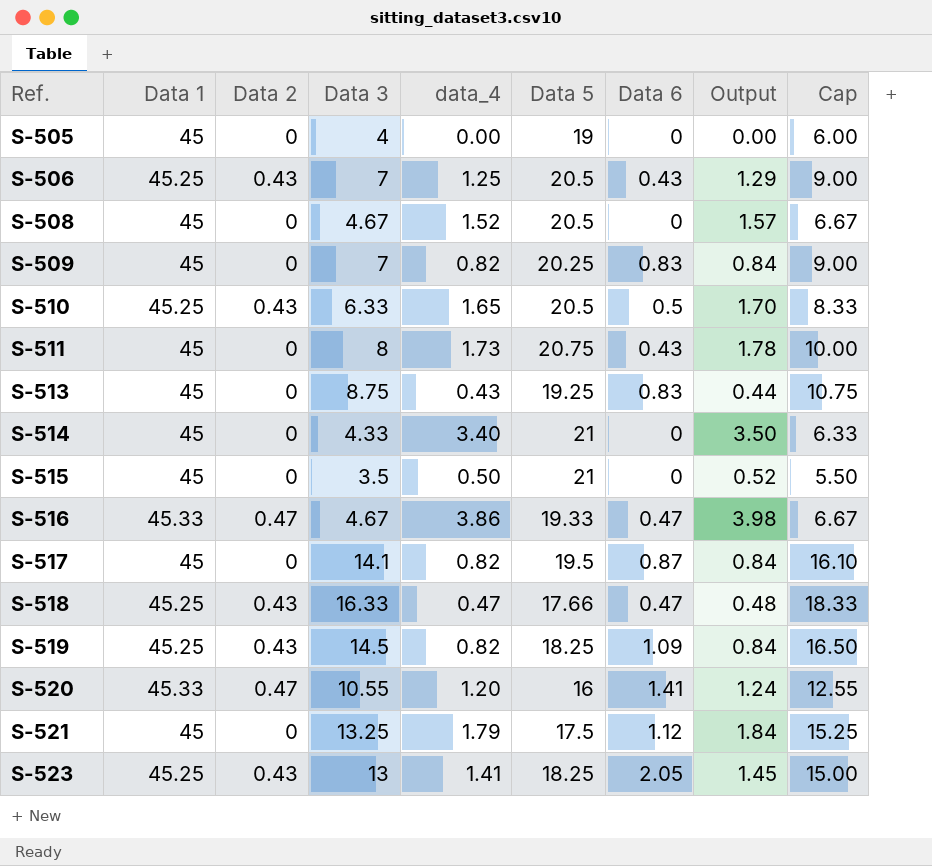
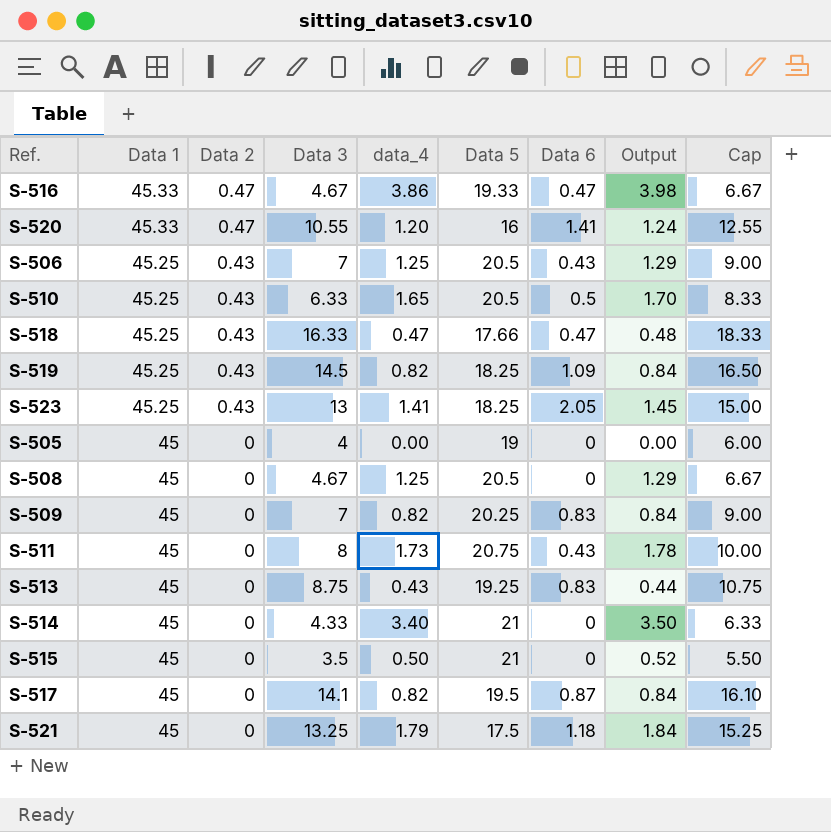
row order: Ref. ascending -> Data 1 descending
S-508 | data_4: 1.52 -> 1.25
S-508 | Output: 1.57 -> 1.29
S-521 | Data 6: 1.12 -> 1.18

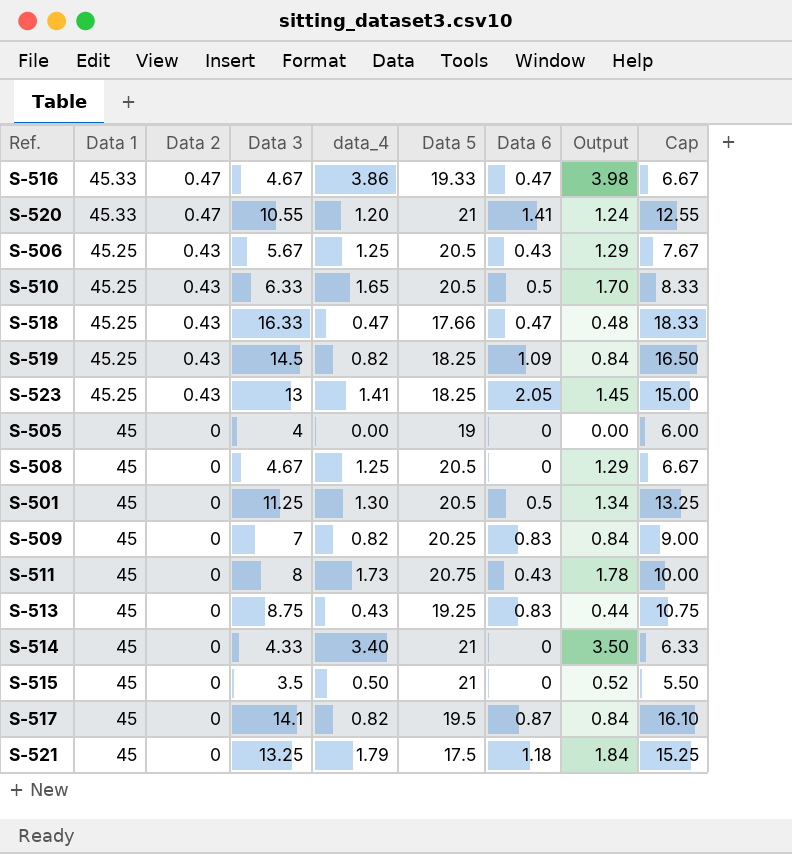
S-520 | Data 5: 16 -> 21
S-506 | Data 3: 7 -> 5.67
S-506 | Cap: 9.00 -> 7.67
row S-501: none -> 45 | 0 | 11.25 | 1.30 | 20.5 | 0.5 | 1.34 | 13.25

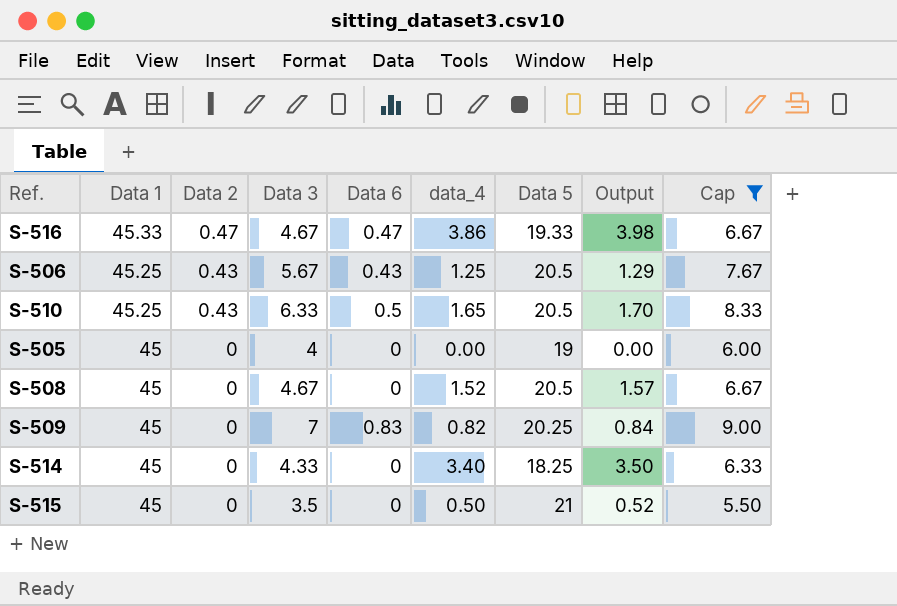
filter: none -> Cap <= 9.00
column Data 6 | position: 7 -> 5
S-508 | data_4: 1.25 -> 1.52
S-508 | Output: 1.29 -> 1.57
S-514 | Data 5: 21 -> 18.25

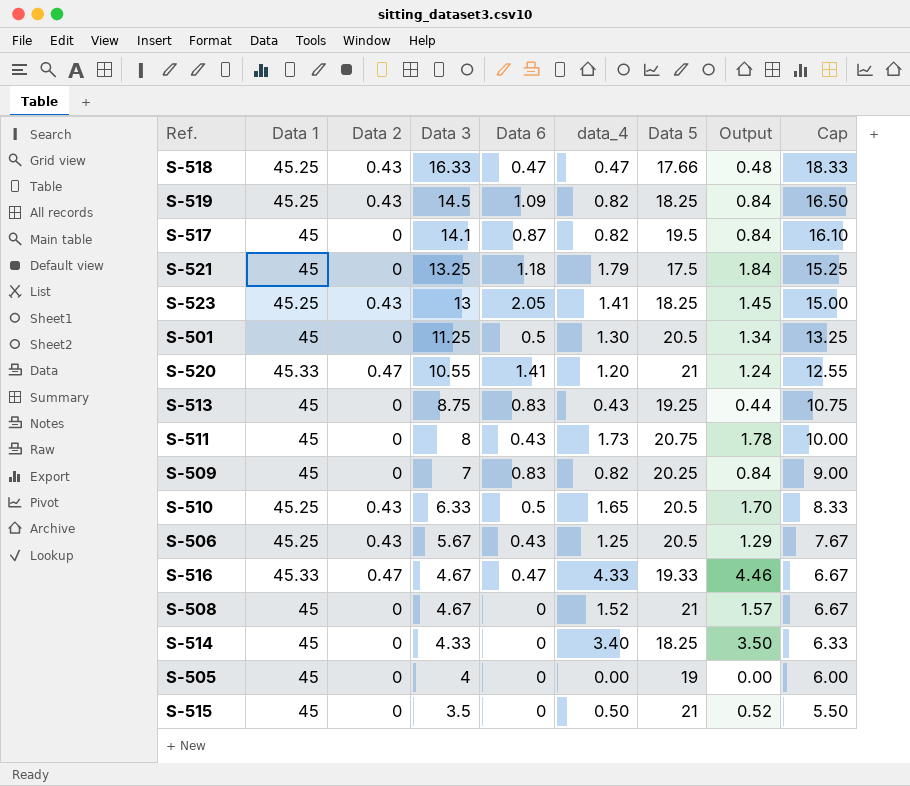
filter: Cap <= 9.00 -> none
row order: Data 1 descending -> Data 3 descending
S-516 | data_4: 3.86 -> 4.33
S-516 | Output: 3.98 -> 4.46
S-508 | Data 5: 20.5 -> 21

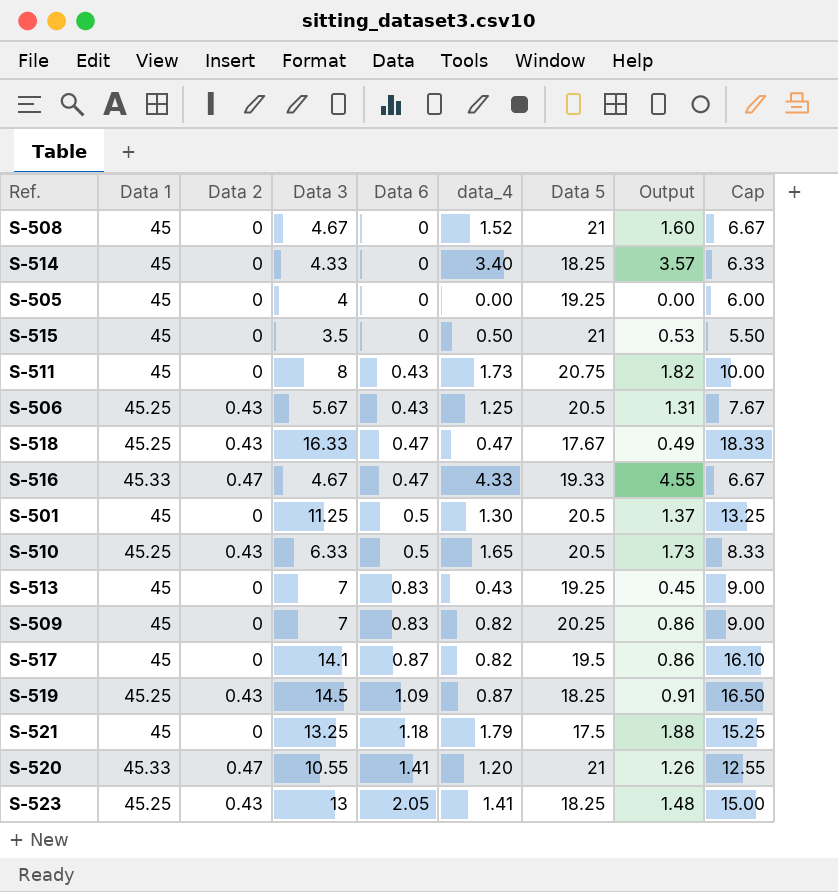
row order: Data 3 descending -> Data 6 ascending
column Output | formula: [data_4] * 1.03 -> [data_4] * 1.05
S-505 | Data 5: 19 -> 19.25
S-518 | Data 5: 17.66 -> 17.67
S-513 | Data 3: 8.75 -> 7
S-513 | Cap: 10.75 -> 9.00
S-519 | data_4: 0.82 -> 0.87

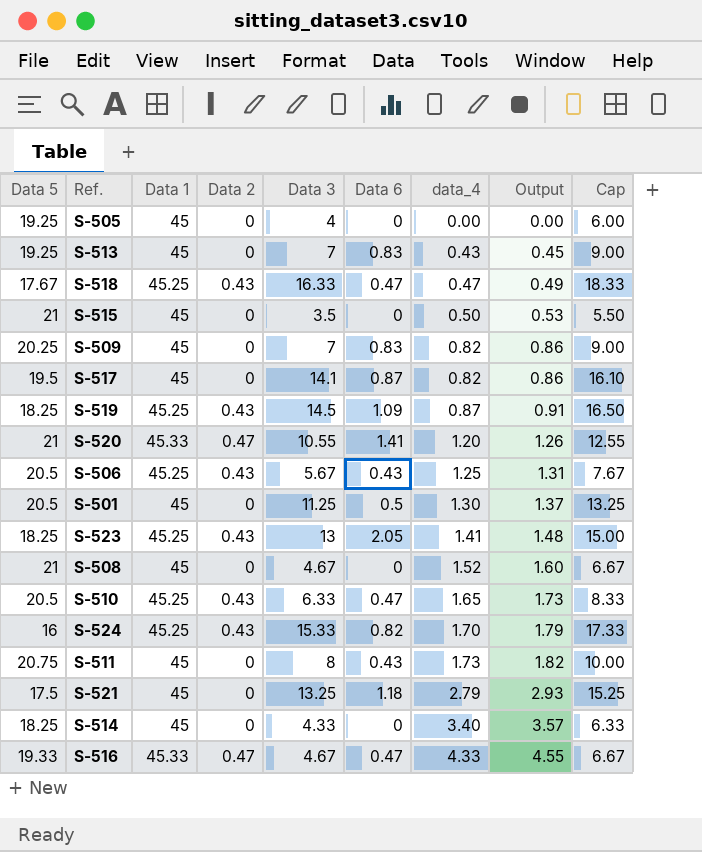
row order: Data 6 ascending -> data_4 ascending
column Data 5 | position: 7 -> 1
S-510 | Data 6: 0.5 -> 0.47
row S-524: none -> 16 | 45.25 | 0.43 | 15.33 | 0.82 | 1.70 | 1.79 | 17.33
S-521 | data_4: 1.79 -> 2.79
S-521 | Output: 1.88 -> 2.93

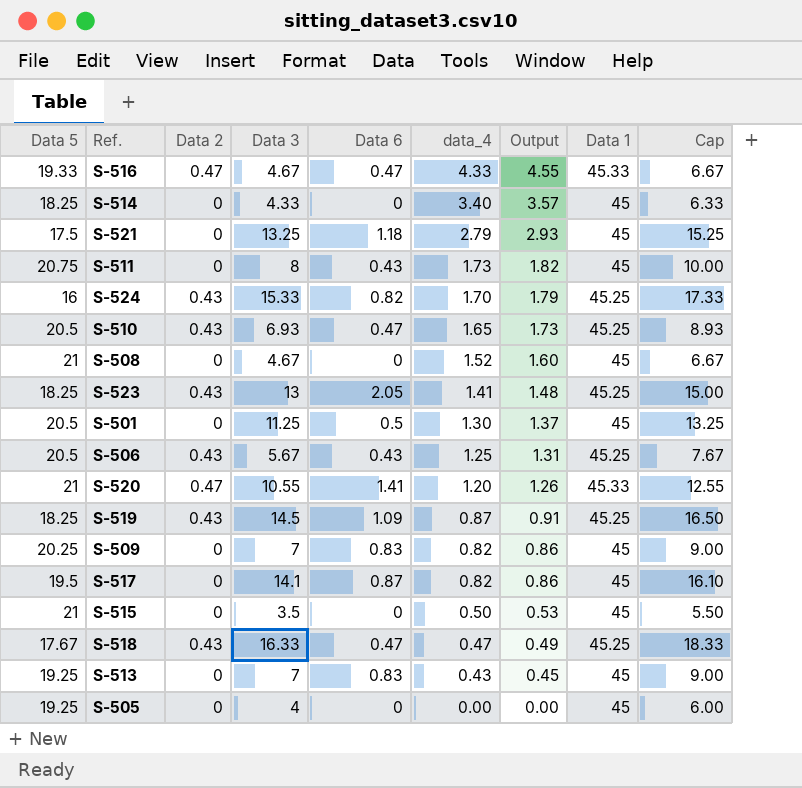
row order: data_4 ascending -> data_4 descending
column Data 1 | position: 3 -> 8
S-510 | Data 3: 6.33 -> 6.93
S-510 | Cap: 8.33 -> 8.93

